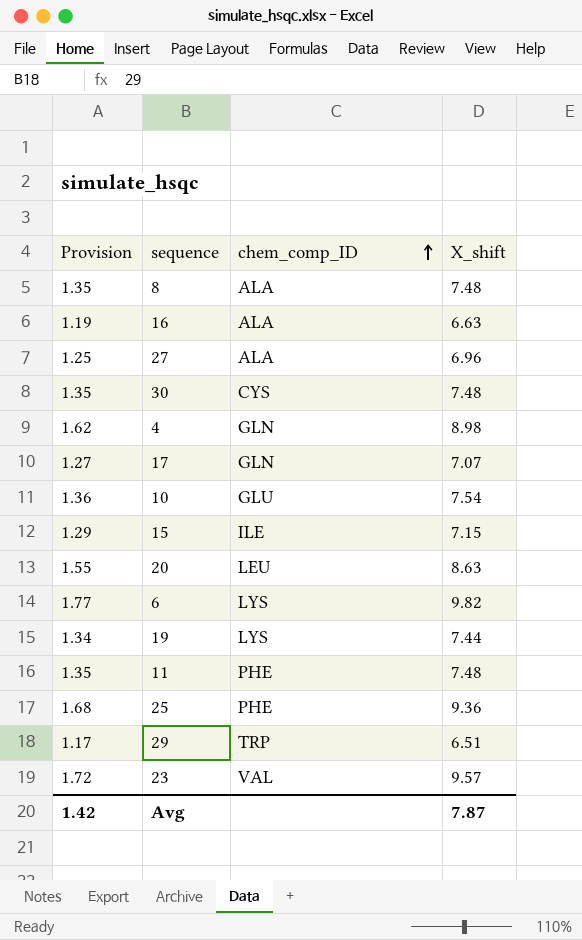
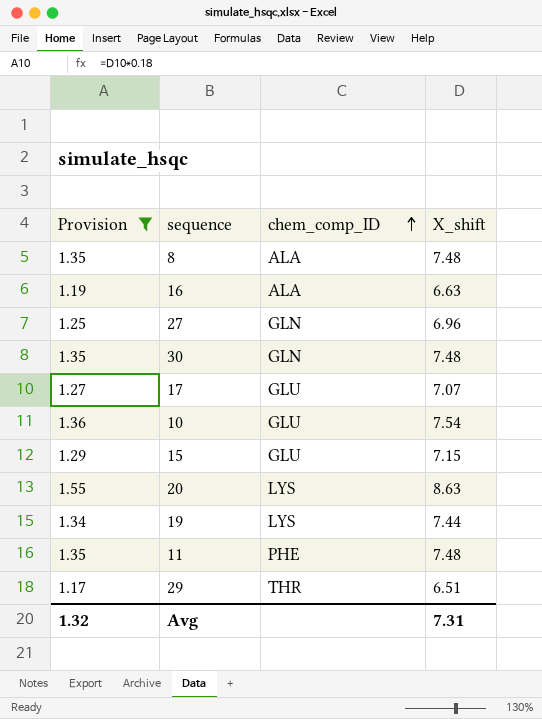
filter: none -> Provision <= 1.55
27 | chem_comp_ID: ALA -> GLN
30 | chem_comp_ID: CYS -> GLN
17 | chem_comp_ID: GLN -> GLU
15 | chem_comp_ID: ILE -> GLU
20 | chem_comp_ID: LEU -> LYS
29 | chem_comp_ID: TRP -> THR
Avg | Provision: 1.42 -> 1.32
Avg | X_shift: 7.87 -> 7.31

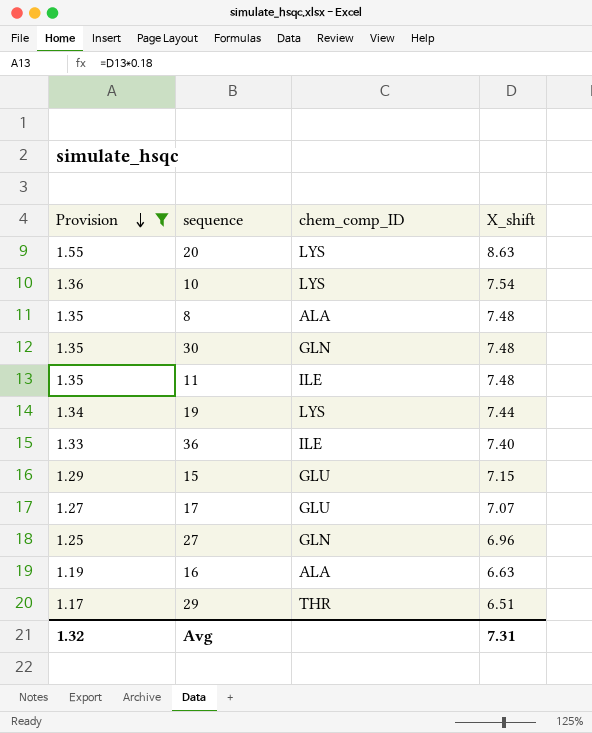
row order: chem_comp_ID ascending -> Provision descending
10 | chem_comp_ID: GLU -> LYS
11 | chem_comp_ID: PHE -> ILE
row 36: none -> 1.33 | ILE | 7.40

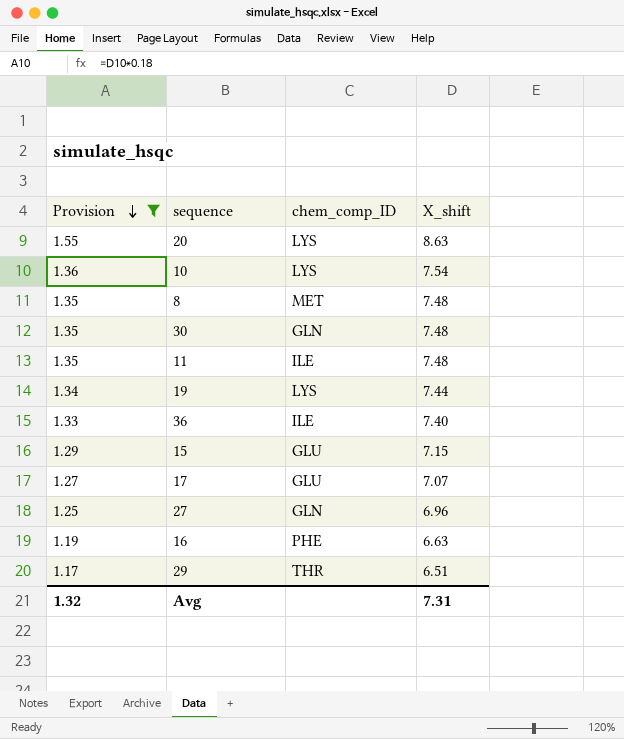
8 | chem_comp_ID: ALA -> MET
16 | chem_comp_ID: ALA -> PHE

